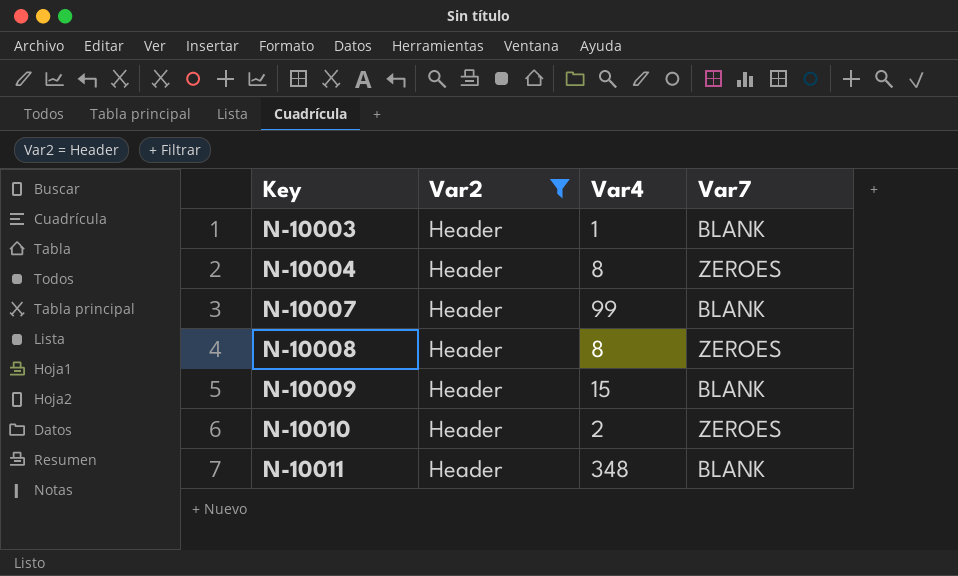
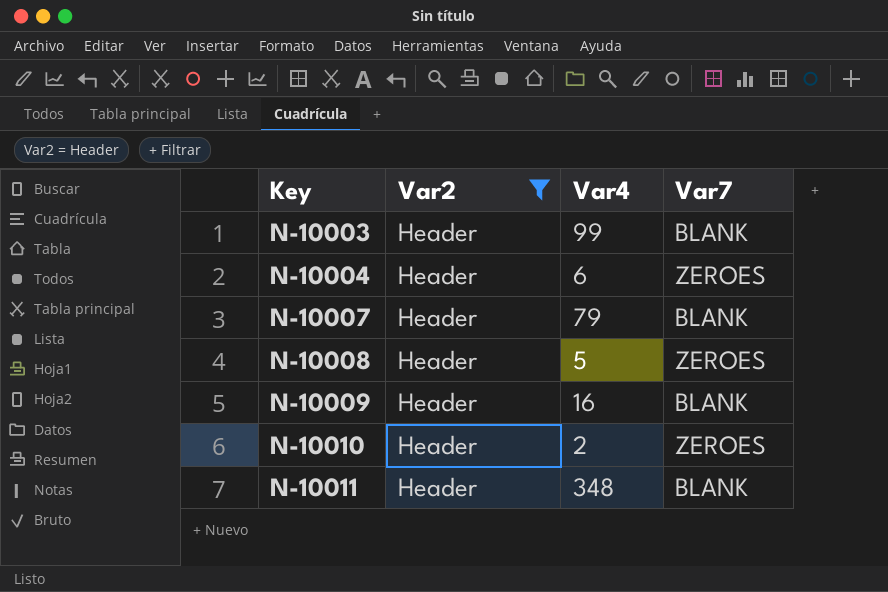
N-10003 | Var4: 1 -> 99
N-10004 | Var4: 8 -> 6
N-10007 | Var4: 99 -> 79
N-10008 | Var4: 8 -> 5
N-10009 | Var4: 15 -> 16

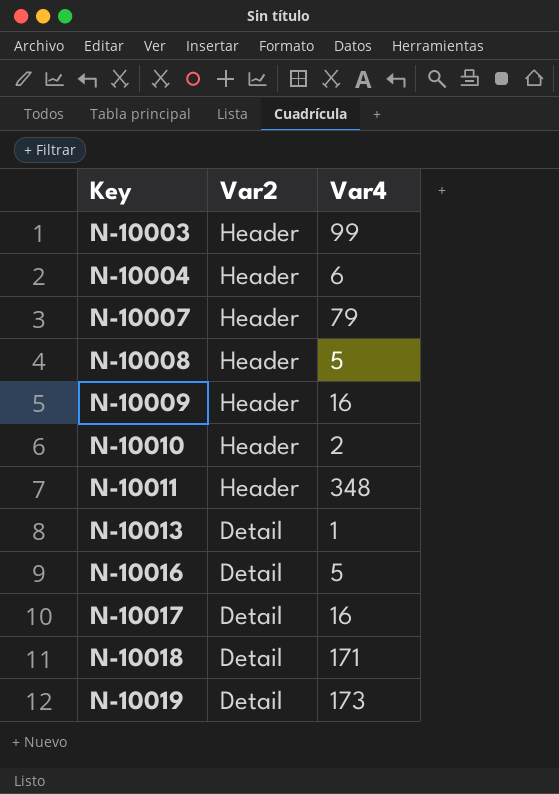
filter: Var2 = Header -> none
column Var7 | position: 4 -> none

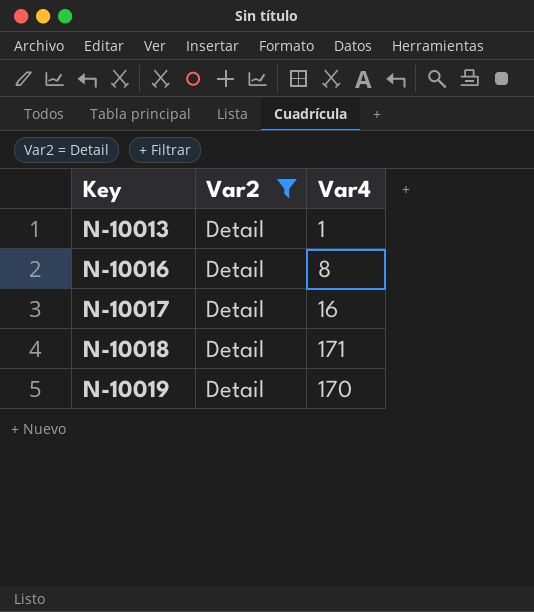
filter: none -> Var2 = Detail
N-10016 | Var4: 5 -> 8
N-10019 | Var4: 173 -> 170

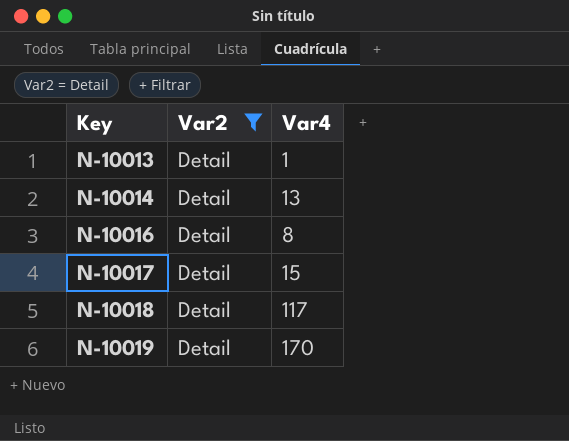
row N-10014: none -> Detail | 13
N-10017 | Var4: 16 -> 15
N-10018 | Var4: 171 -> 117

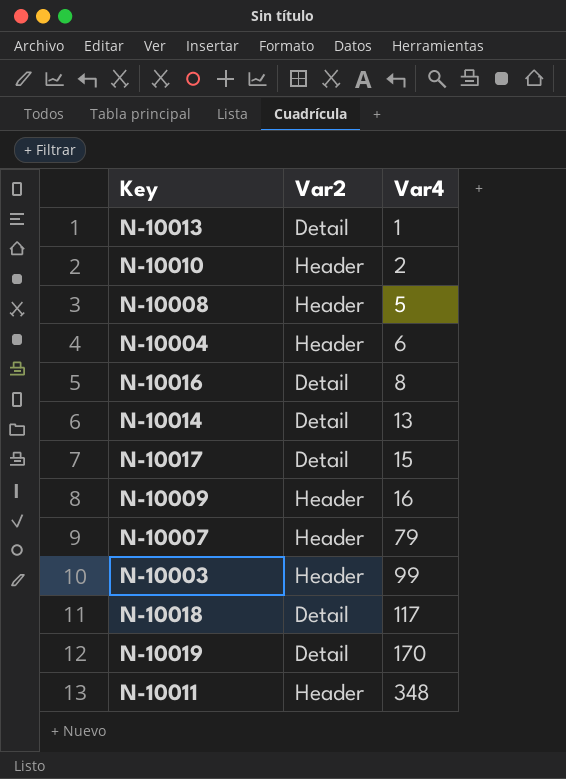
filter: Var2 = Detail -> none
row order: Key ascending -> Var4 ascending

